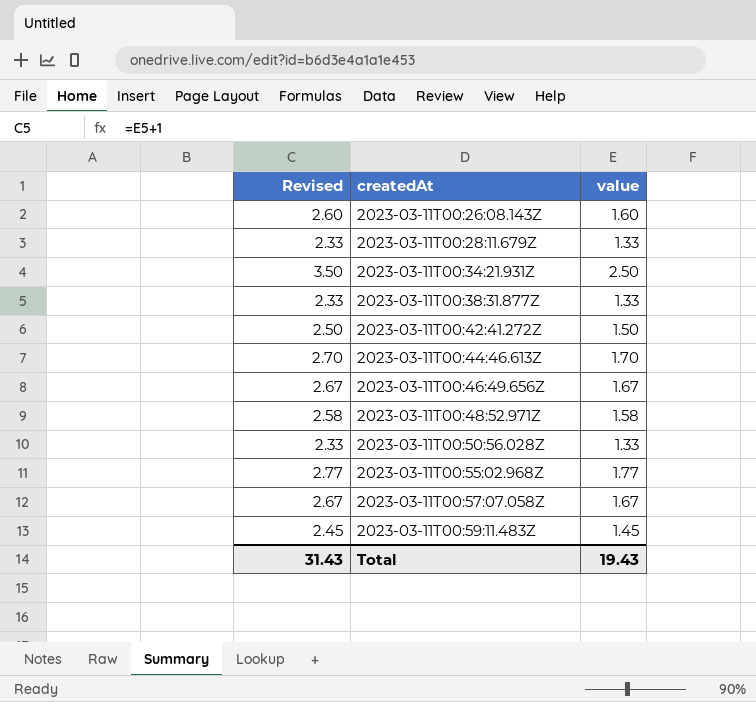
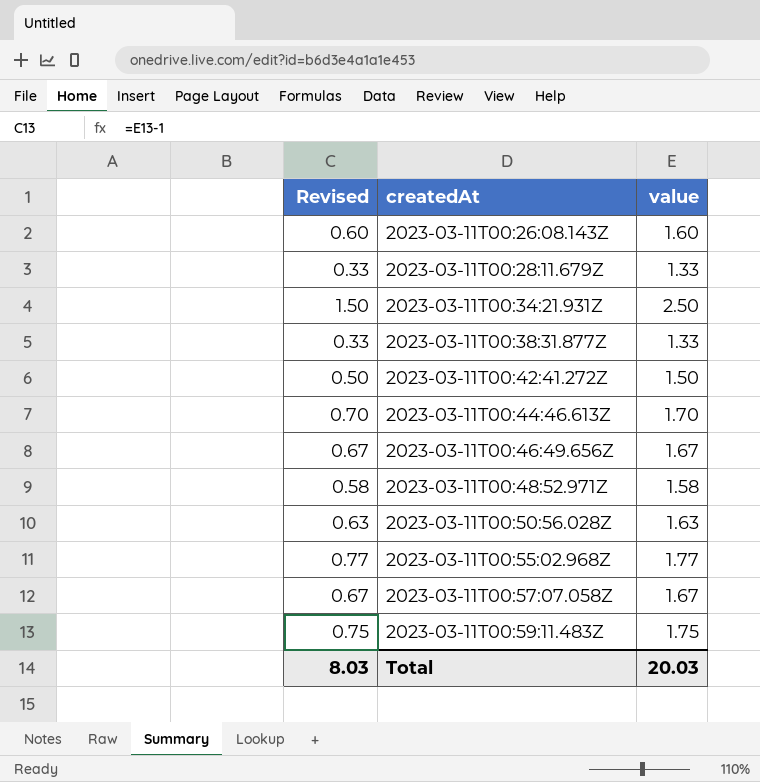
column Revised | formula: [value] + 1 -> [value] - 1
2023-03-11T00:50:56.028Z | value: 1.33 -> 1.63
2023-03-11T00:59:11.483Z | value: 1.45 -> 1.75
Total | Revised: 31.43 -> 8.03
Total | value: 19.43 -> 20.03

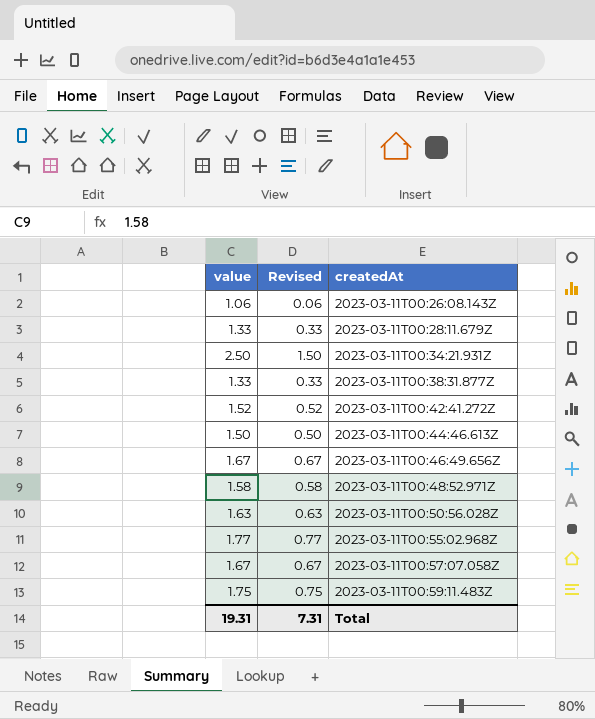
column value | position: 3 -> 1
2023-03-11T00:26:08.143Z | value: 1.60 -> 1.06
2023-03-11T00:26:08.143Z | Revised: 0.60 -> 0.06
2023-03-11T00:42:41.272Z | value: 1.50 -> 1.52
2023-03-11T00:42:41.272Z | Revised: 0.50 -> 0.52
2023-03-11T00:44:46.613Z | value: 1.70 -> 1.50
2023-03-11T00:44:46.613Z | Revised: 0.70 -> 0.50
Total | value: 20.03 -> 19.31
Total | Revised: 8.03 -> 7.31

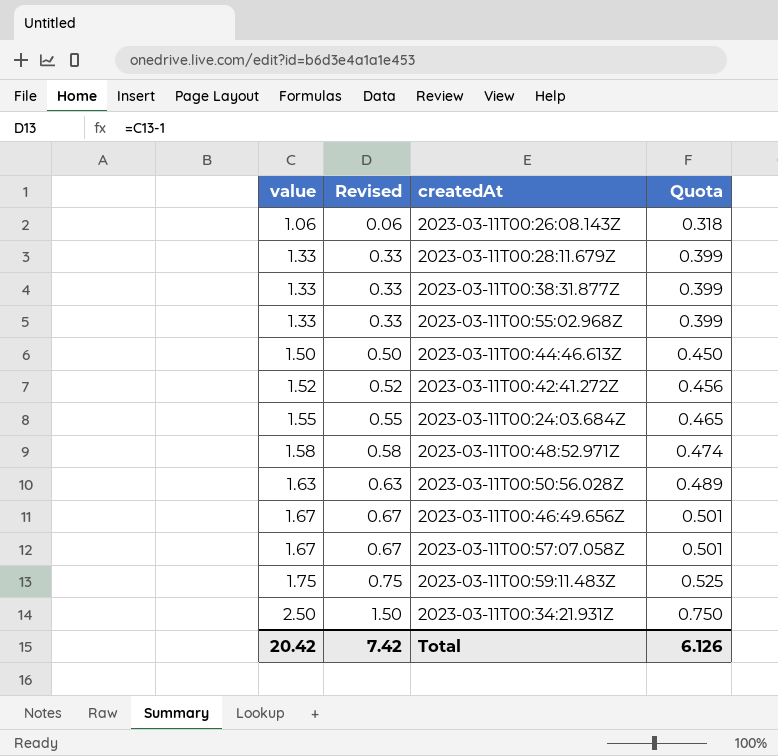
row order: createdAt ascending -> value ascending
column Quota | formula: none -> [value] * 0.3
2023-03-11T00:55:02.968Z | value: 1.77 -> 1.33
2023-03-11T00:55:02.968Z | Revised: 0.77 -> 0.33
row 2023-03-11T00:24:03.684Z: none -> 1.55 | 0.55 | 0.465
Total | value: 19.31 -> 20.42
Total | Revised: 7.31 -> 7.42

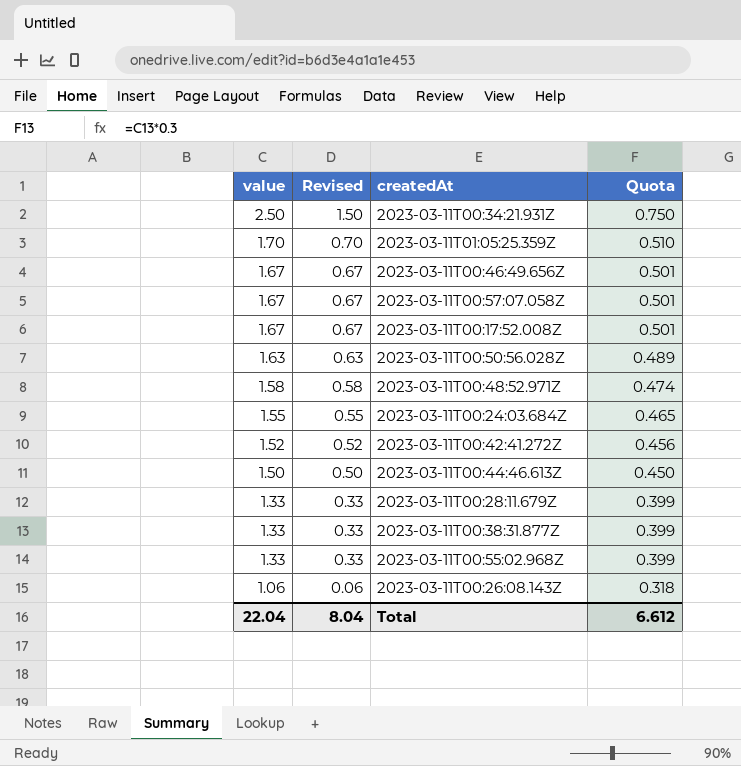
row order: value ascending -> value descending
row 2023-03-11T00:59:11.483Z: 1.75 | 0.75 | 0.525 -> none
row 2023-03-11T01:05:25.359Z: none -> 1.70 | 0.70 | 0.510
row 2023-03-11T00:17:52.008Z: none -> 1.67 | 0.67 | 0.501
Total | value: 20.42 -> 22.04
Total | Revised: 7.42 -> 8.04
Total | Quota: 6.126 -> 6.612

